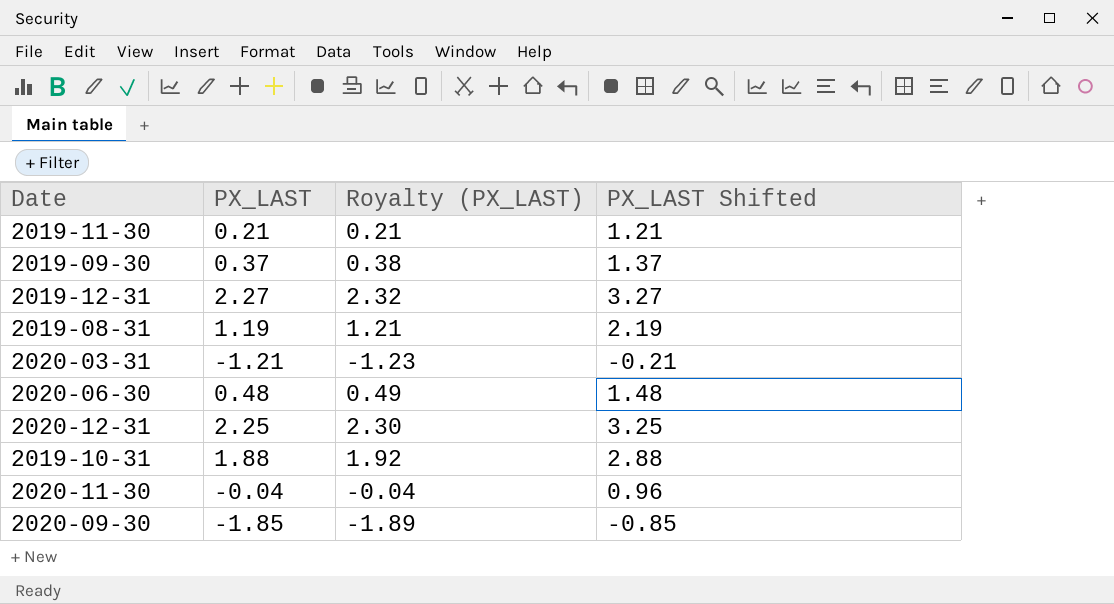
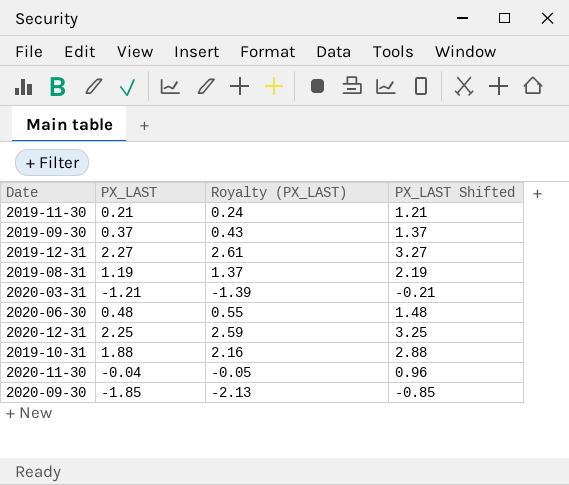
column Royalty (PX_LAST) | formula: [PX_LAST] * 1.02 -> [PX_LAST] * 1.15

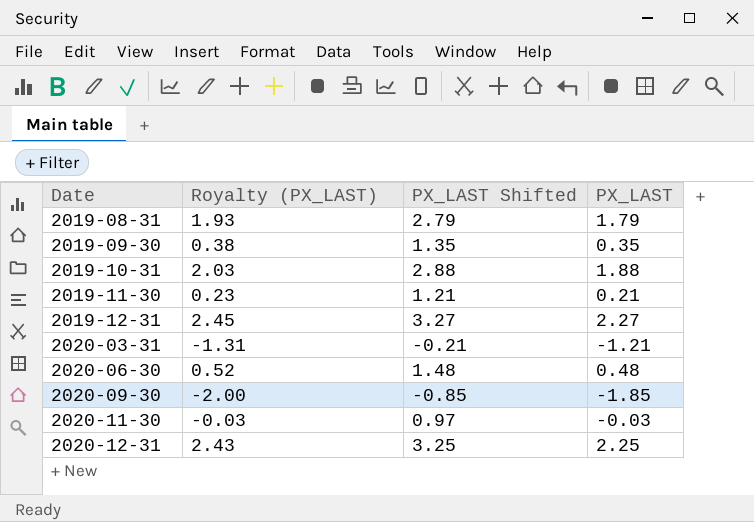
row order: none -> Date ascending
column Royalty (PX_LAST) | formula: [PX_LAST] * 1.15 -> [PX_LAST] * 1.08
column PX_LAST | position: 2 -> 4
2019-08-31 | PX_LAST Shifted: 2.19 -> 2.79
2019-08-31 | PX_LAST: 1.19 -> 1.79
2019-09-30 | PX_LAST Shifted: 1.37 -> 1.35
2019-09-30 | PX_LAST: 0.37 -> 0.35
2020-11-30 | PX_LAST Shifted: 0.96 -> 0.97
2020-11-30 | PX_LAST: -0.04 -> -0.03

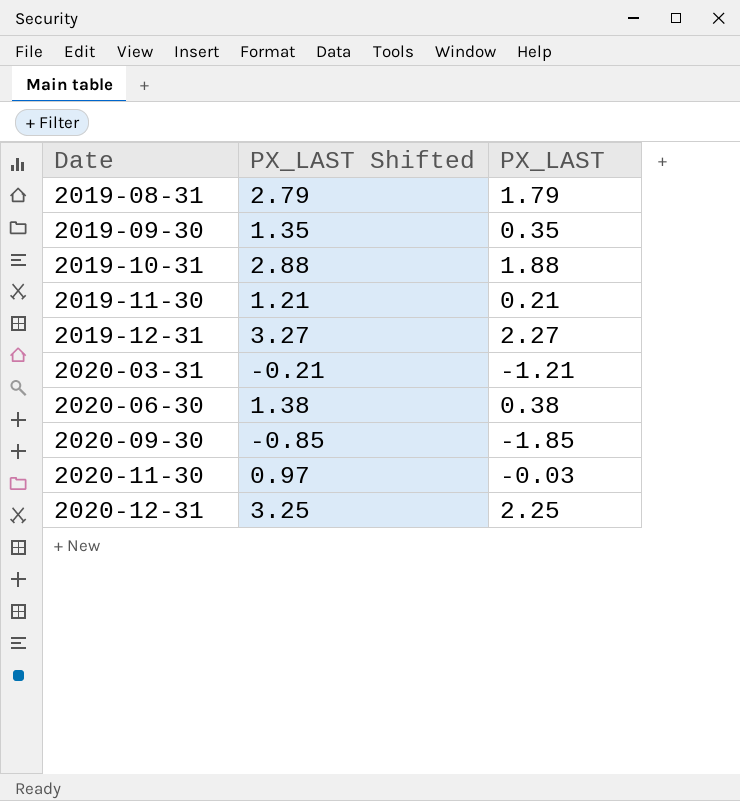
column Royalty (PX_LAST) | formula: [PX_LAST] * 1.08 -> none
2020-06-30 | PX_LAST Shifted: 1.48 -> 1.38
2020-06-30 | PX_LAST: 0.48 -> 0.38

